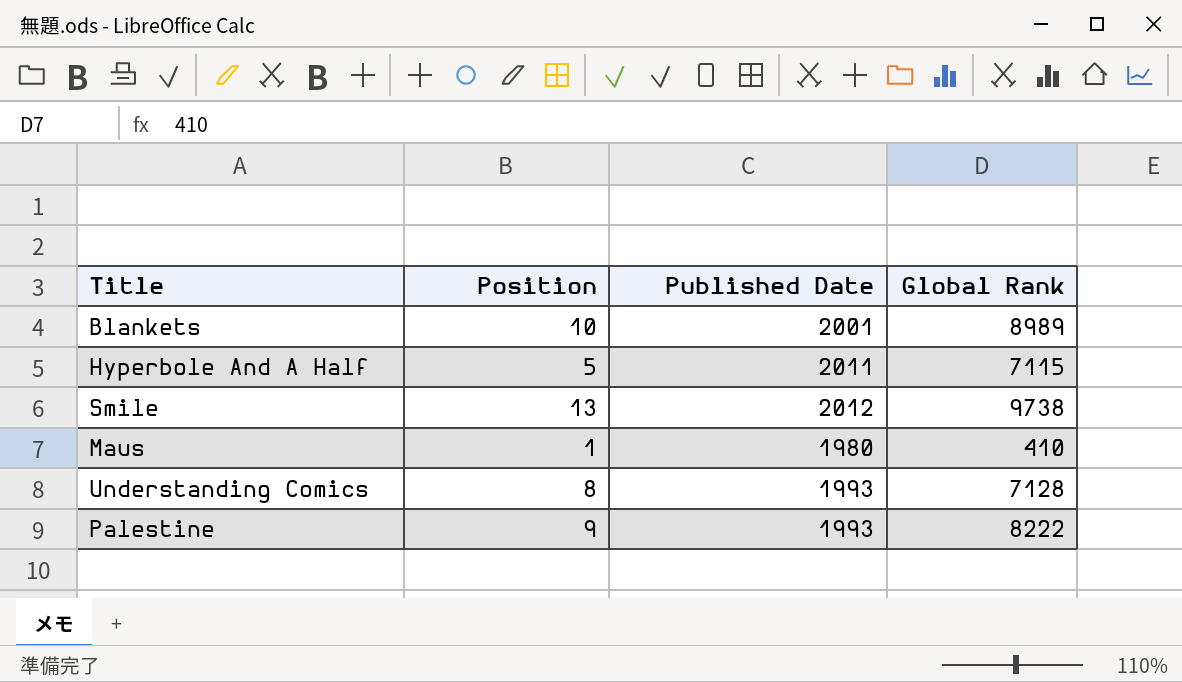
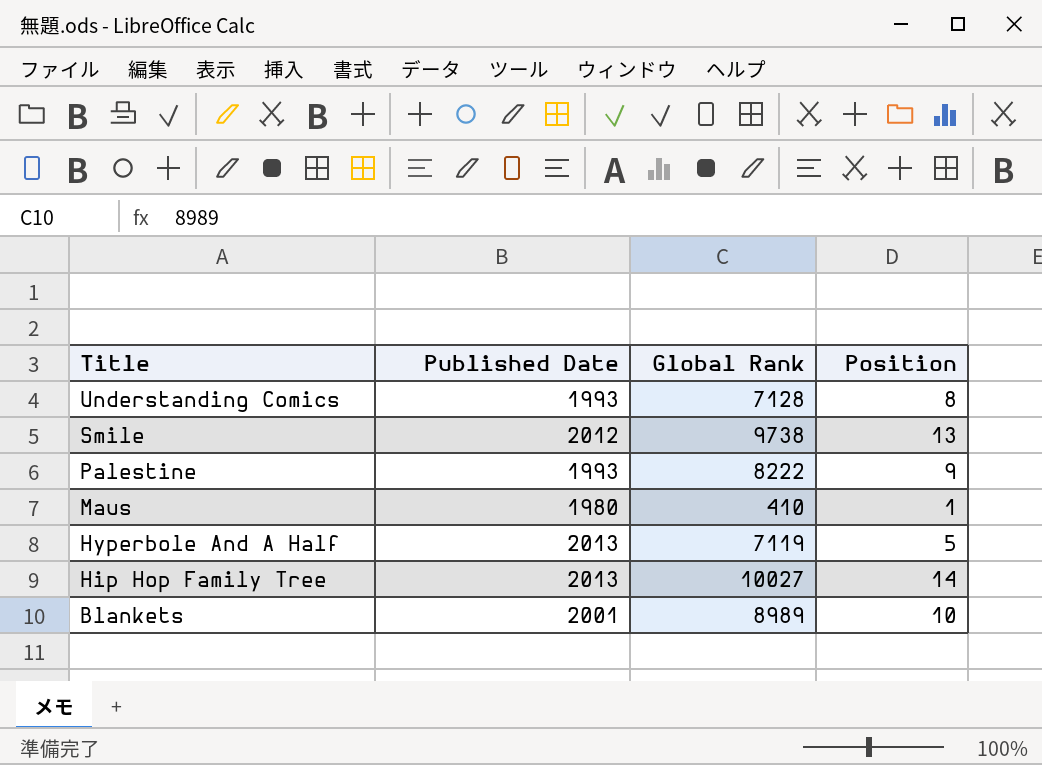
row order: none -> Title descending
column Position | position: 2 -> 4
Hyperbole And A Half | Published Date: 2011 -> 2013
Hyperbole And A Half | Global Rank: 7115 -> 7119
row Hip Hop Family Tree: none -> 2013 | 10027 | 14

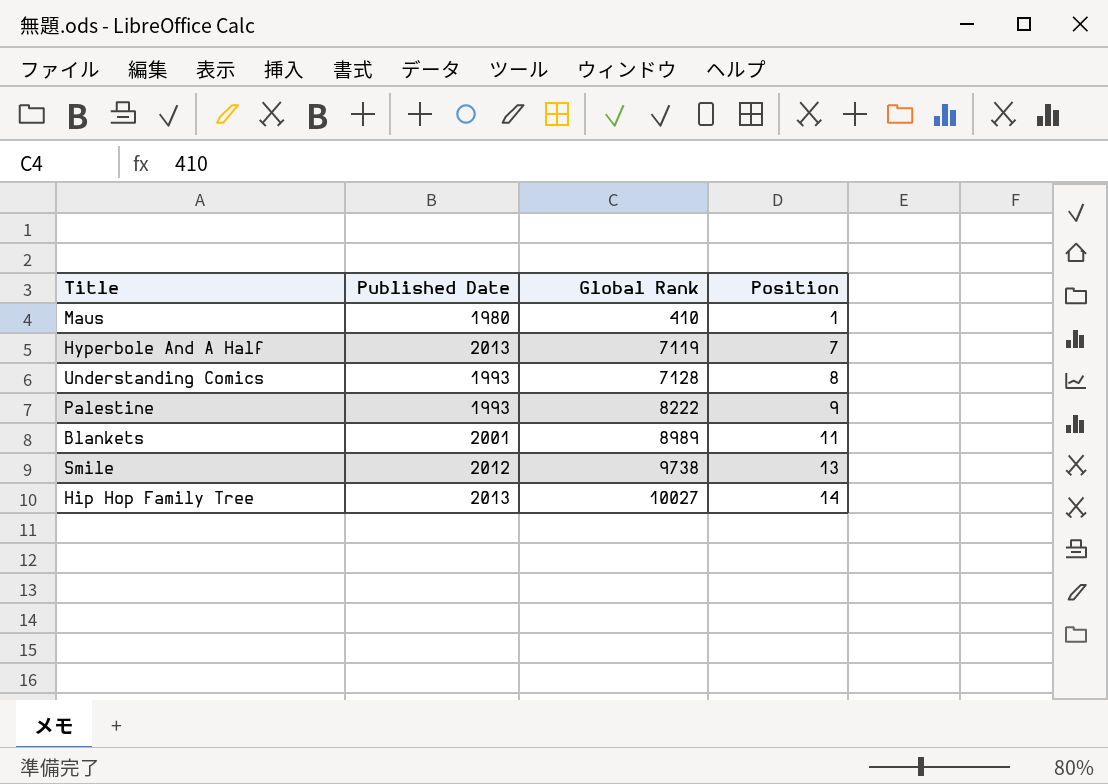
row order: Title descending -> Global Rank ascending
Hyperbole And A Half | Position: 5 -> 7
Blankets | Position: 10 -> 11

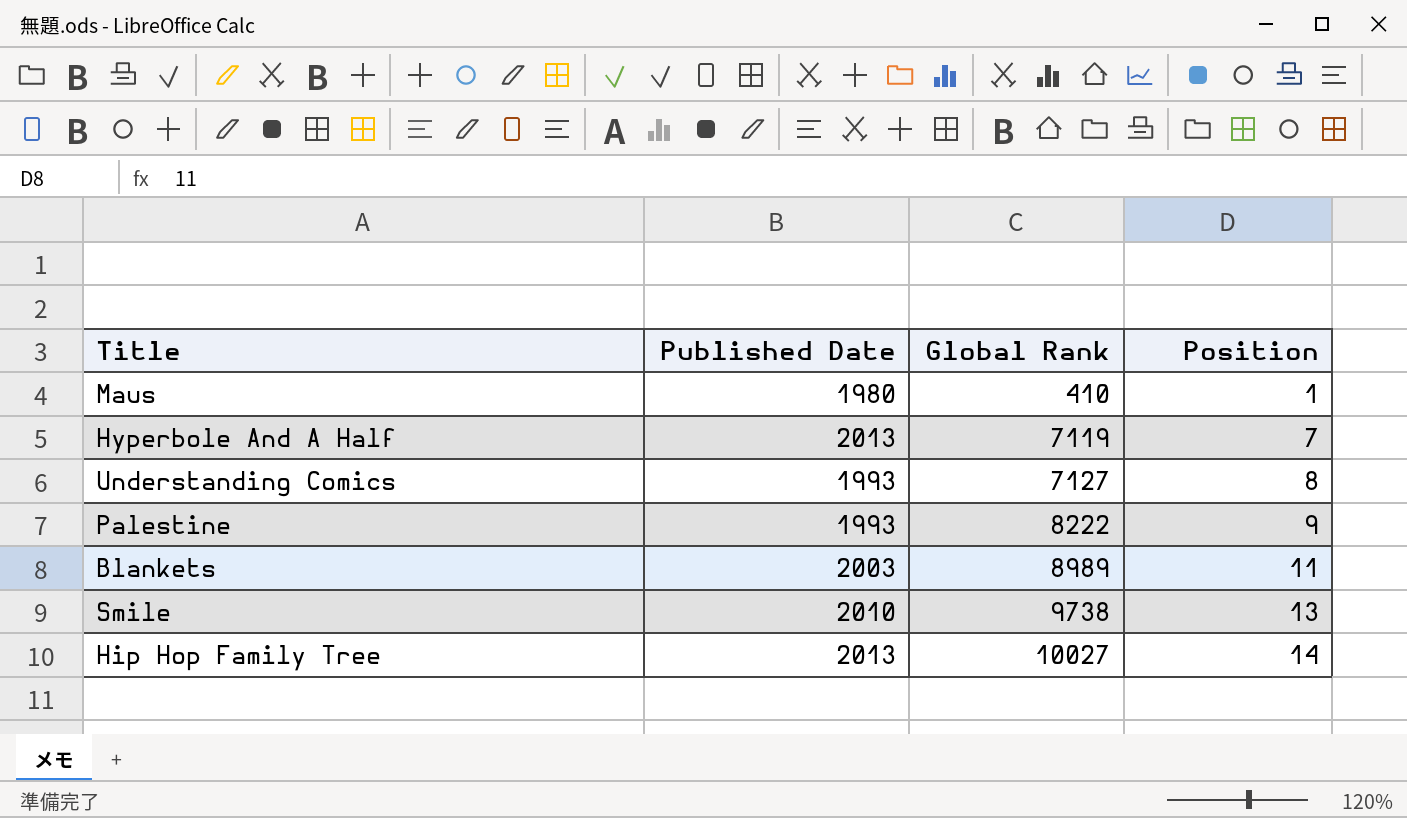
Understanding Comics | Global Rank: 7128 -> 7127
Blankets | Published Date: 2001 -> 2003
Smile | Published Date: 2012 -> 2010

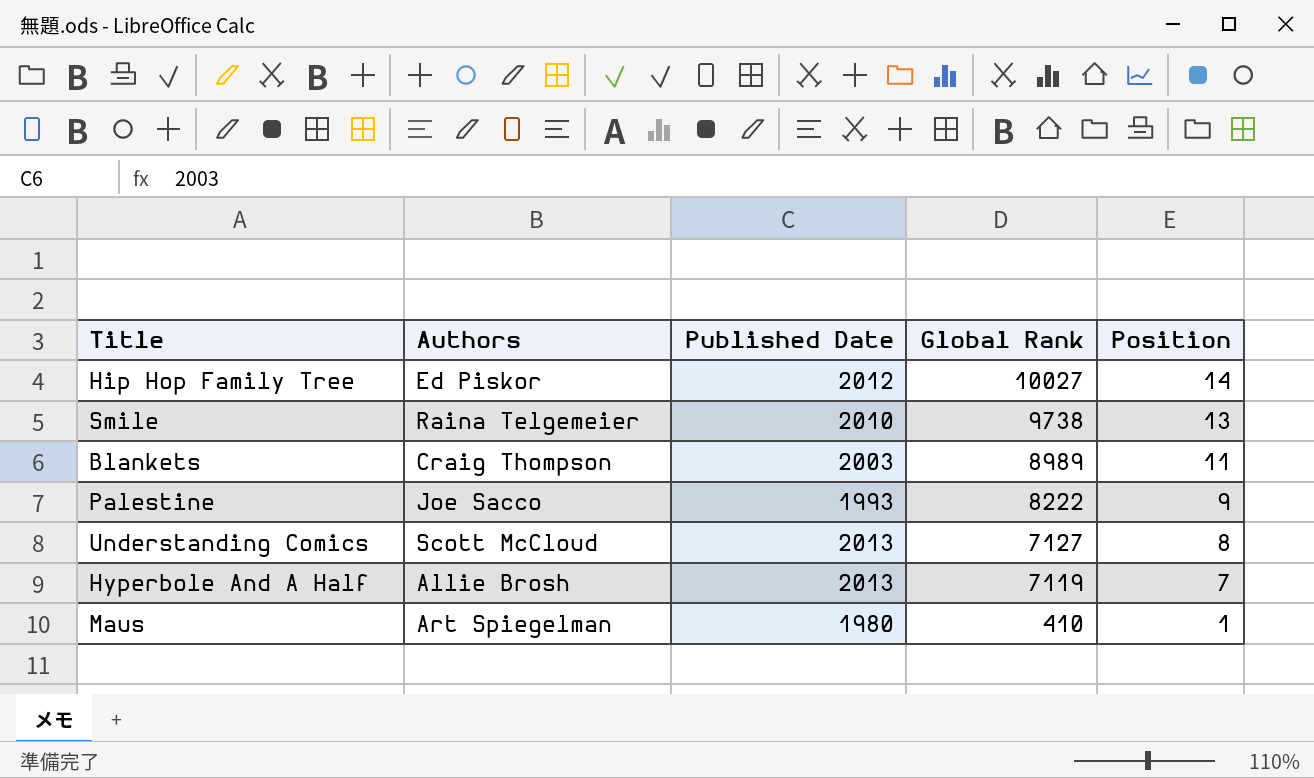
row order: Global Rank ascending -> Global Rank descending
column Authors | position: none -> 2
Hip Hop Family Tree | Published Date: 2013 -> 2012
Understanding Comics | Published Date: 1993 -> 2013

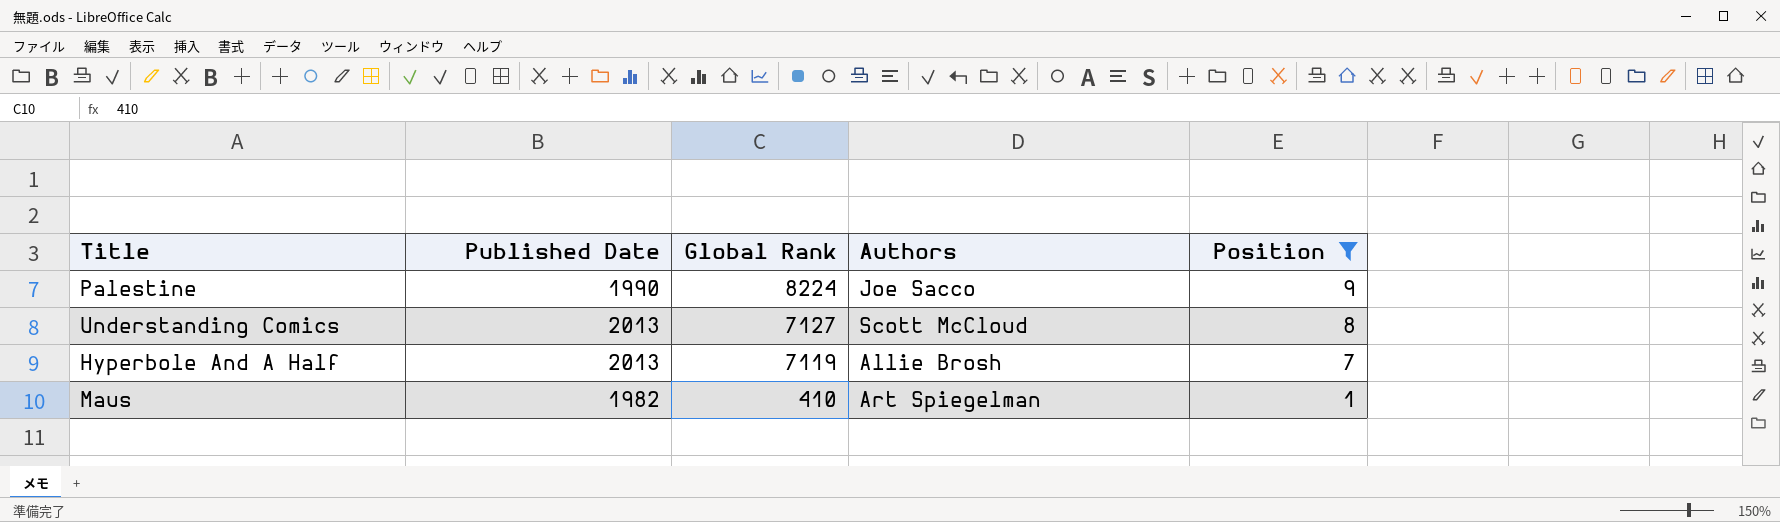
filter: none -> Position <= 9
column Authors | position: 2 -> 4
Palestine | Published Date: 1993 -> 1990
Palestine | Global Rank: 8222 -> 8224
Maus | Published Date: 1980 -> 1982

